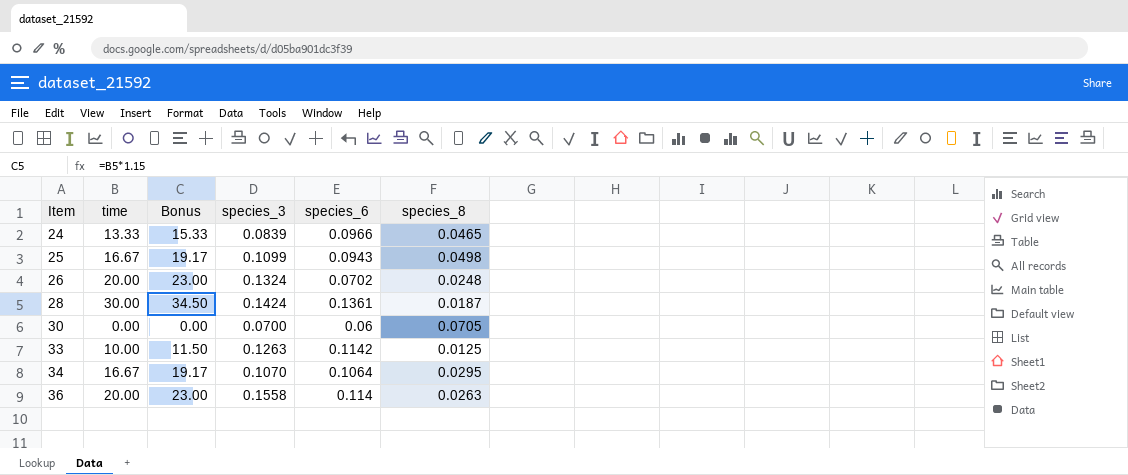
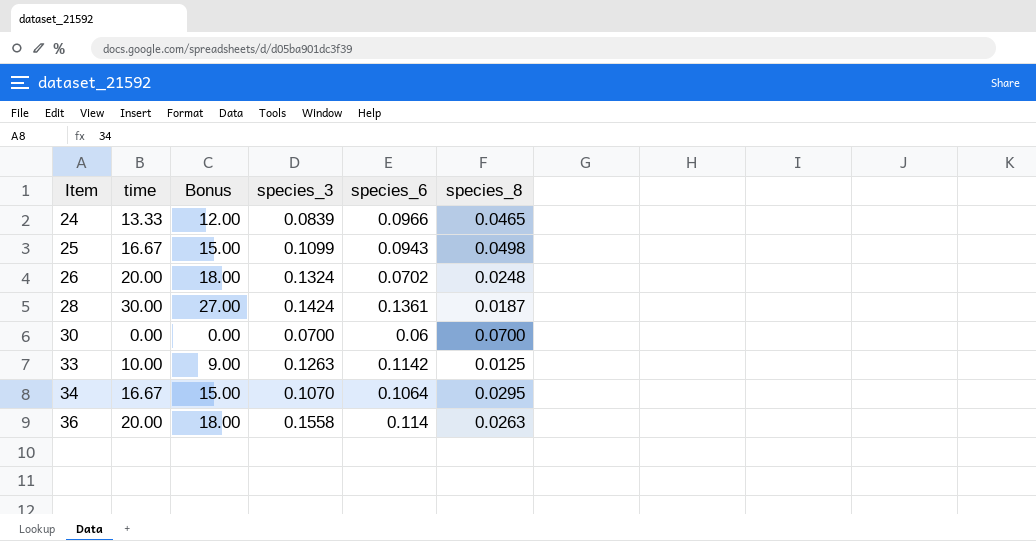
column Bonus | formula: [time] * 1.15 -> [time] * 0.9
30 | species_8: 0.0705 -> 0.0700

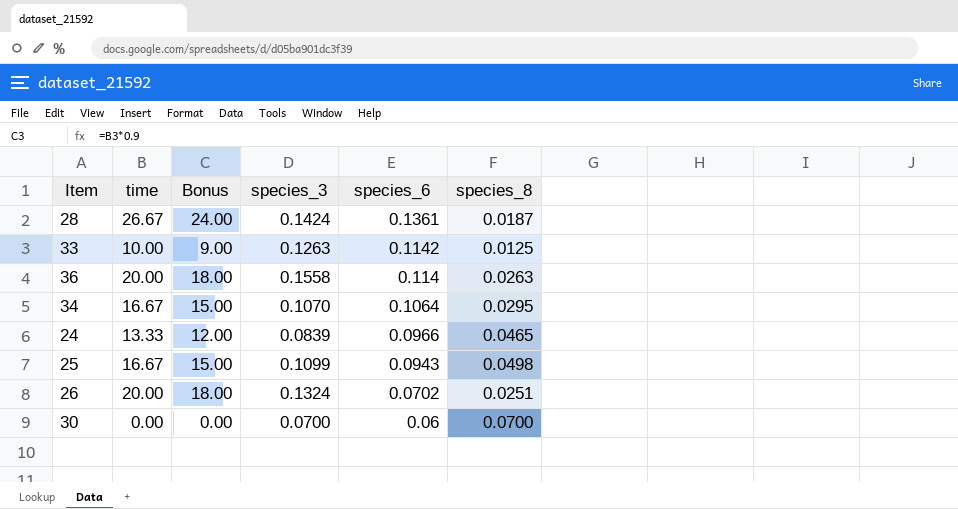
row order: Item ascending -> species_6 descending
28 | time: 30.00 -> 26.67
28 | Bonus: 27.00 -> 24.00
26 | species_8: 0.0248 -> 0.0251

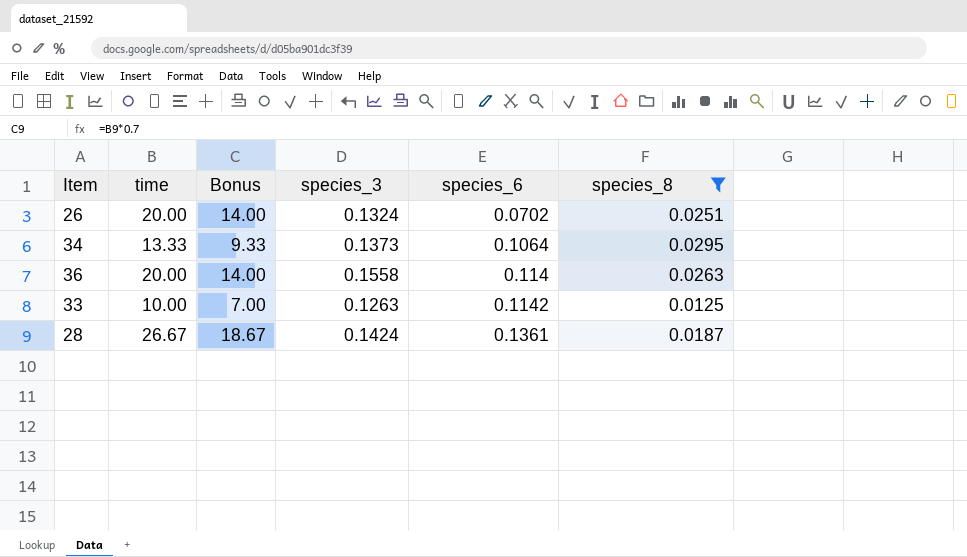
filter: none -> species_8 <= 0.0295
row order: species_6 descending -> species_6 ascending
column Bonus | formula: [time] * 0.9 -> [time] * 0.7
34 | time: 16.67 -> 13.33
34 | species_3: 0.1070 -> 0.1373

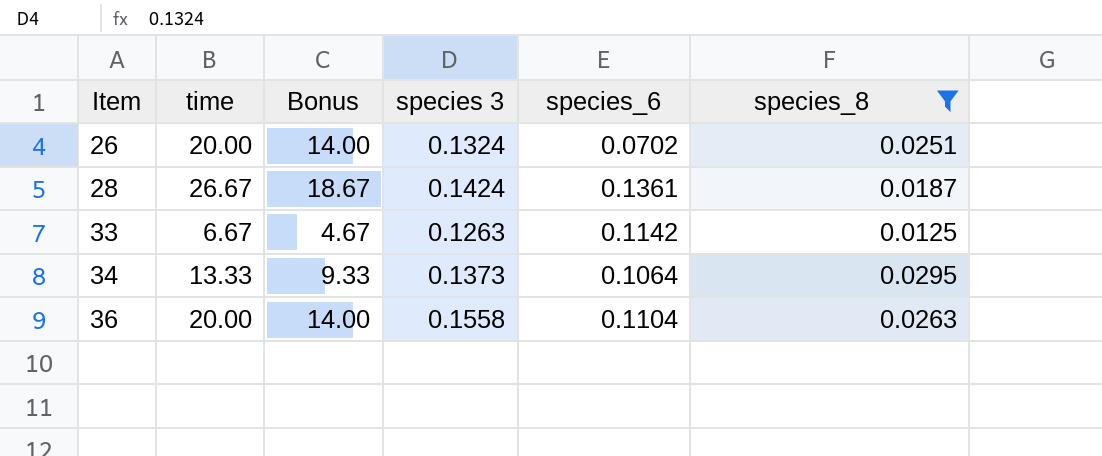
row order: species_6 ascending -> Item ascending
column name: species_3 -> species 3
33 | time: 10.00 -> 6.67
33 | Bonus: 7.00 -> 4.67
36 | species_6: 0.114 -> 0.1104

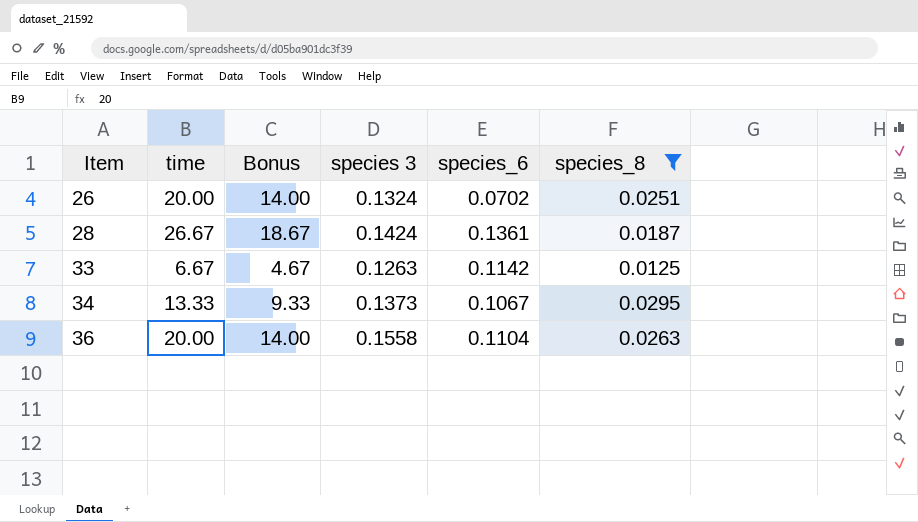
34 | species_6: 0.1064 -> 0.1067

